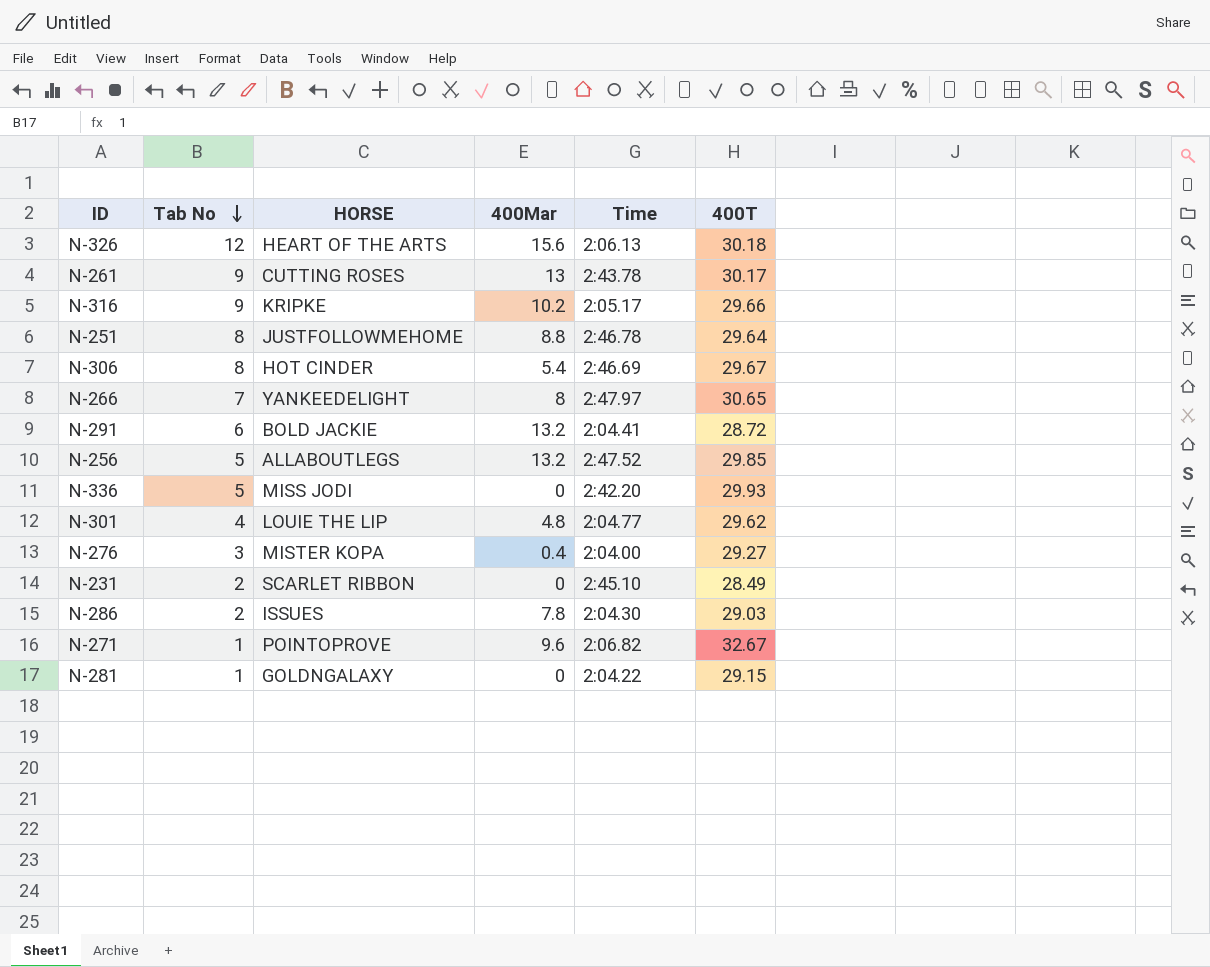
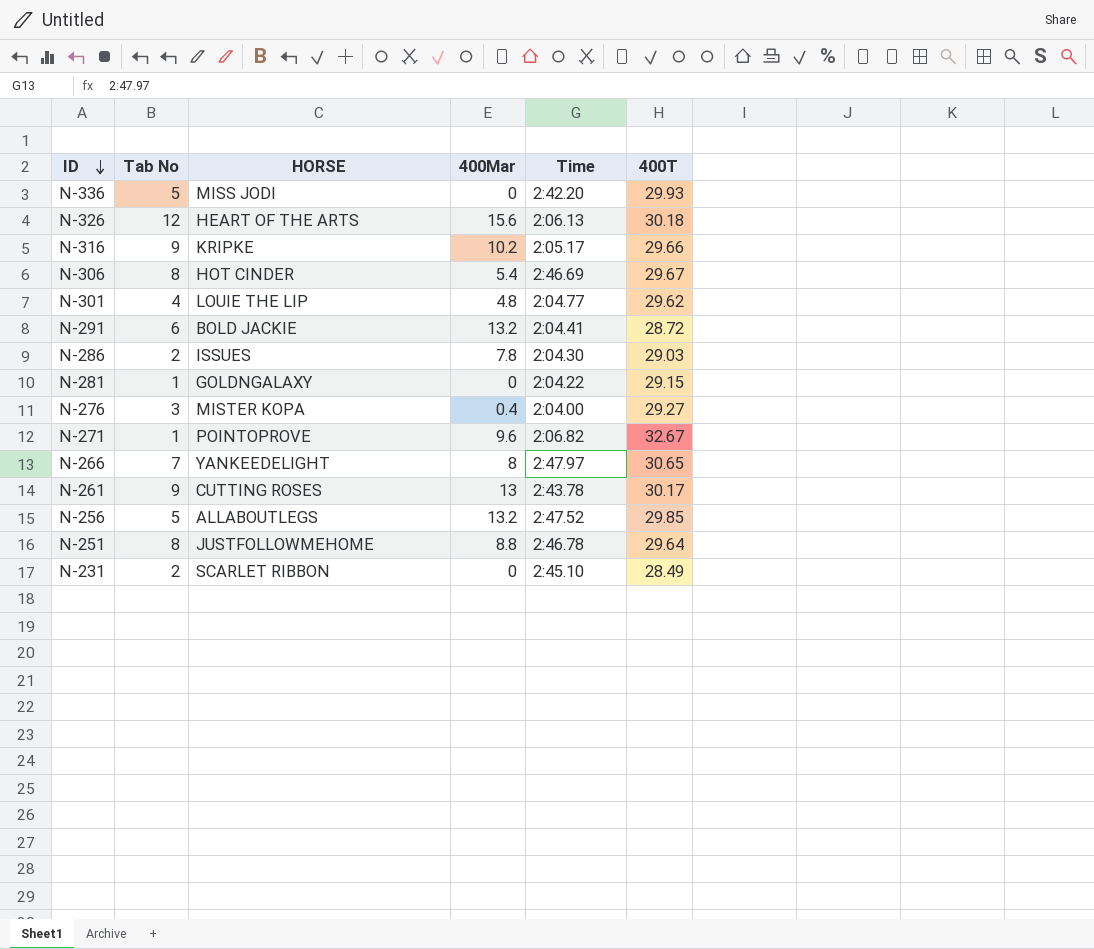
row order: Tab No descending -> ID descending

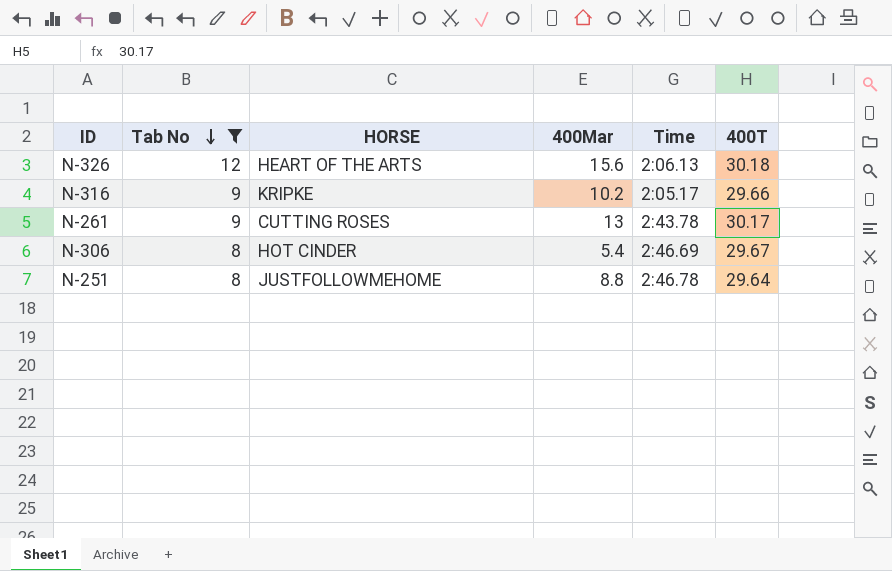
filter: none -> Tab No >= 8
row order: ID descending -> Tab No descending

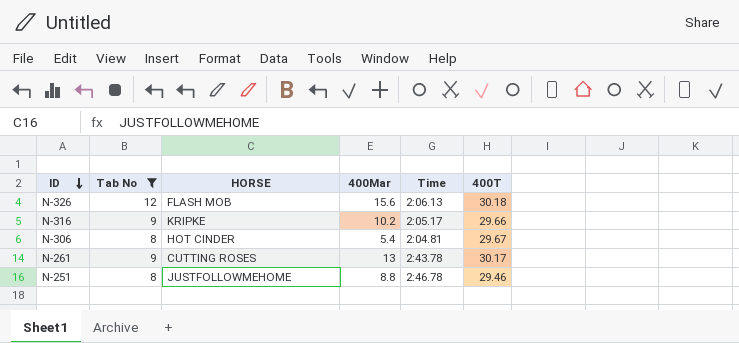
row order: Tab No descending -> ID descending
N-326 | HORSE: HEART OF THE ARTS -> FLASH MOB
N-306 | Time: 2:46.69 -> 2:04.81
N-251 | 400T: 29.64 -> 29.46

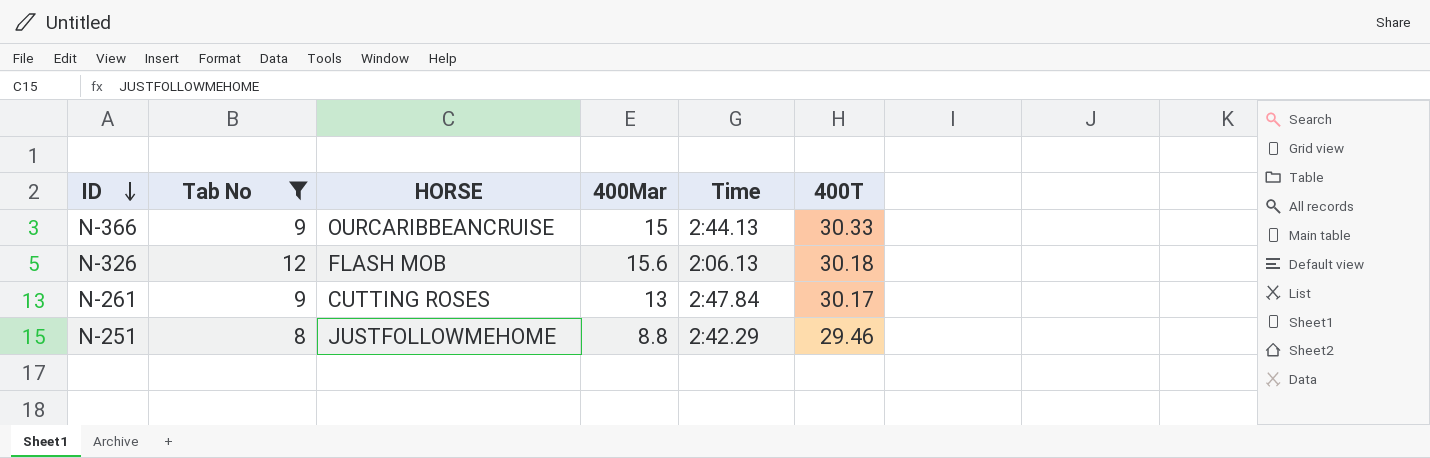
row N-316: 9 | KRIPKE | 10.2 | 2:05.17 | 29.66 -> none
row N-306: 8 | HOT CINDER | 5.4 | 2:04.81 | 29.67 -> none
row N-366: none -> 9 | OURCARIBBEANCRUISE | 15 | 2:44.13 | 30.33
N-261 | Time: 2:43.78 -> 2:47.84
N-251 | Time: 2:46.78 -> 2:42.29

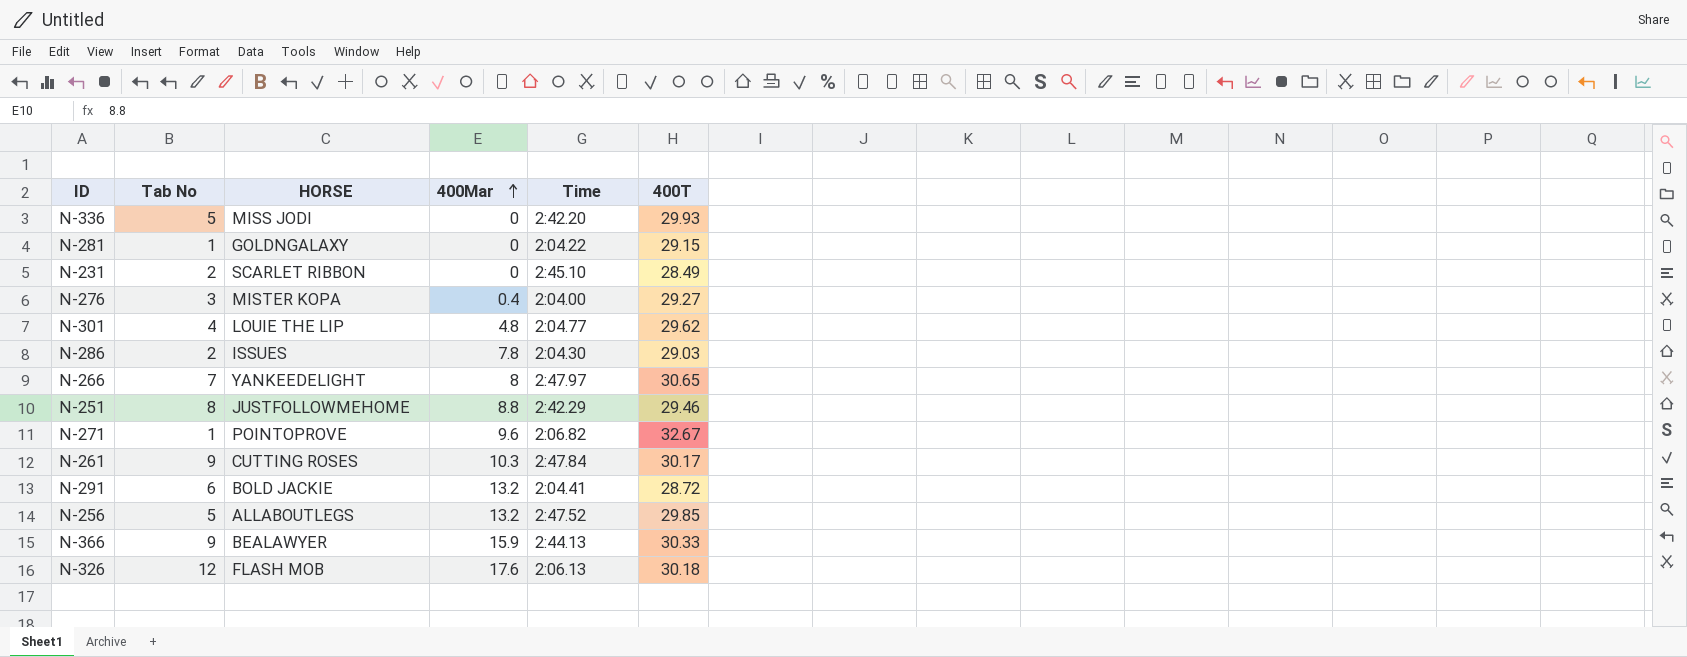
filter: Tab No >= 8 -> none
row order: ID descending -> 400Mar ascending
N-261 | 400Mar: 13 -> 10.3
N-366 | HORSE: OURCARIBBEANCRUISE -> BEALAWYER
N-366 | 400Mar: 15 -> 15.9
N-326 | 400Mar: 15.6 -> 17.6

